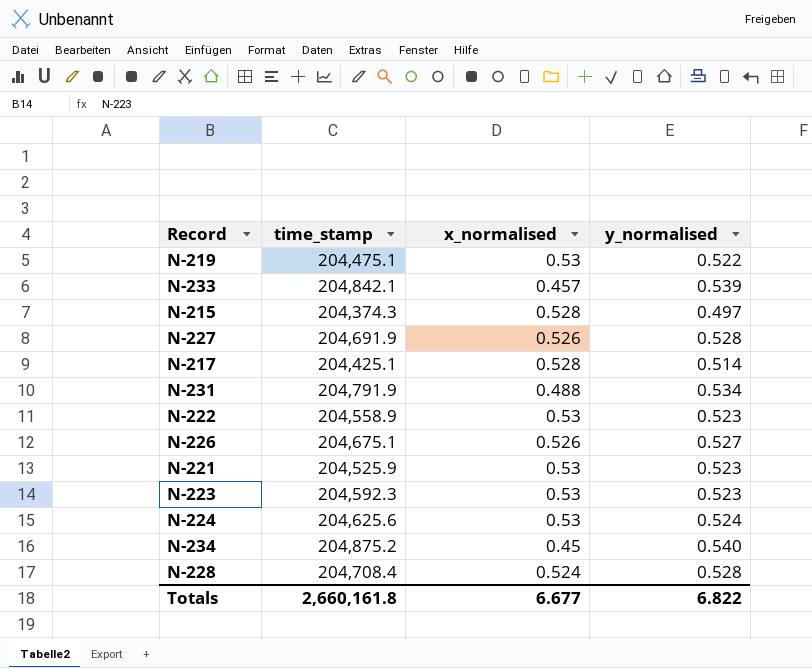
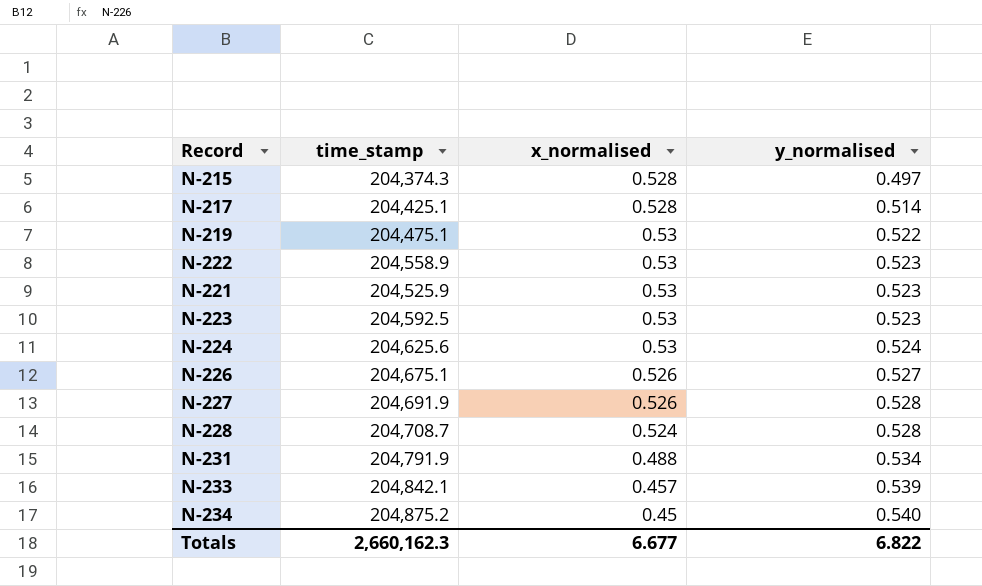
row order: none -> y_normalised ascending
N-223 | time_stamp: 204,592.3 -> 204,592.5
N-228 | time_stamp: 204,708.4 -> 204,708.7
Totals | time_stamp: 2,660,161.8 -> 2,660,162.3

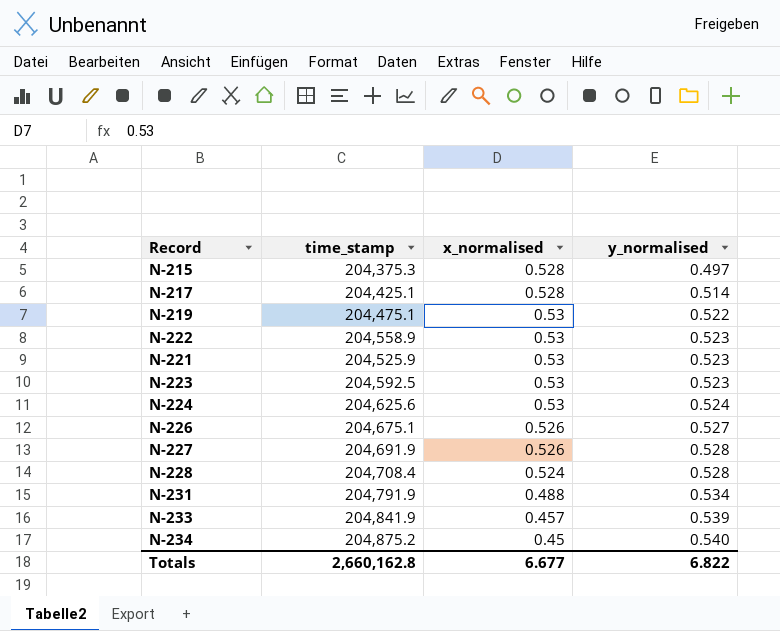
N-215 | time_stamp: 204,374.3 -> 204,375.3
N-228 | time_stamp: 204,708.7 -> 204,708.4
N-233 | time_stamp: 204,842.1 -> 204,841.9
Totals | time_stamp: 2,660,162.3 -> 2,660,162.8

